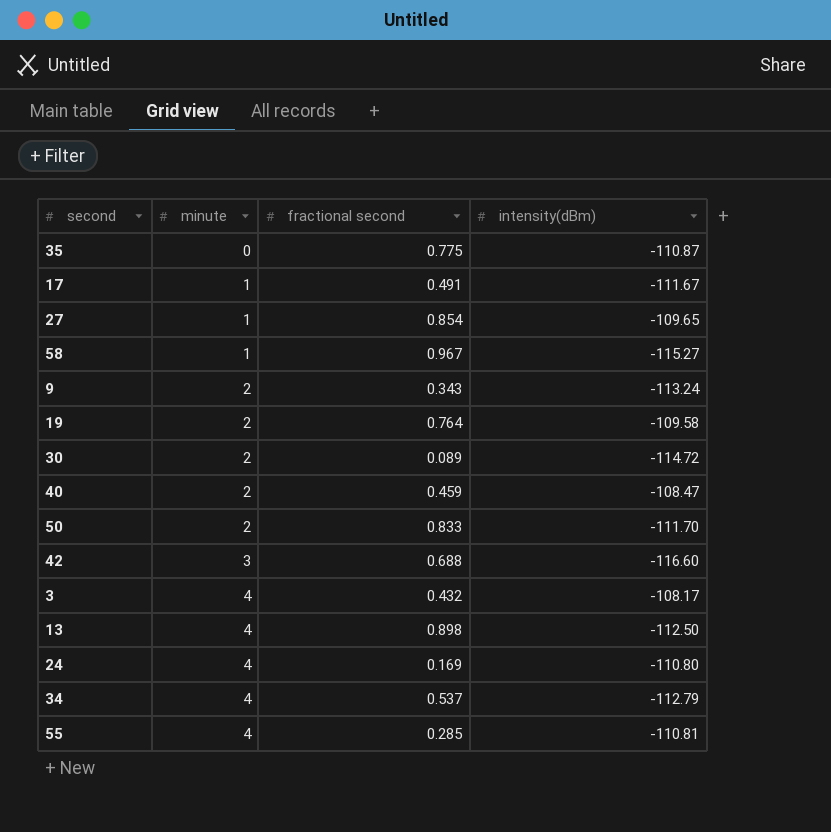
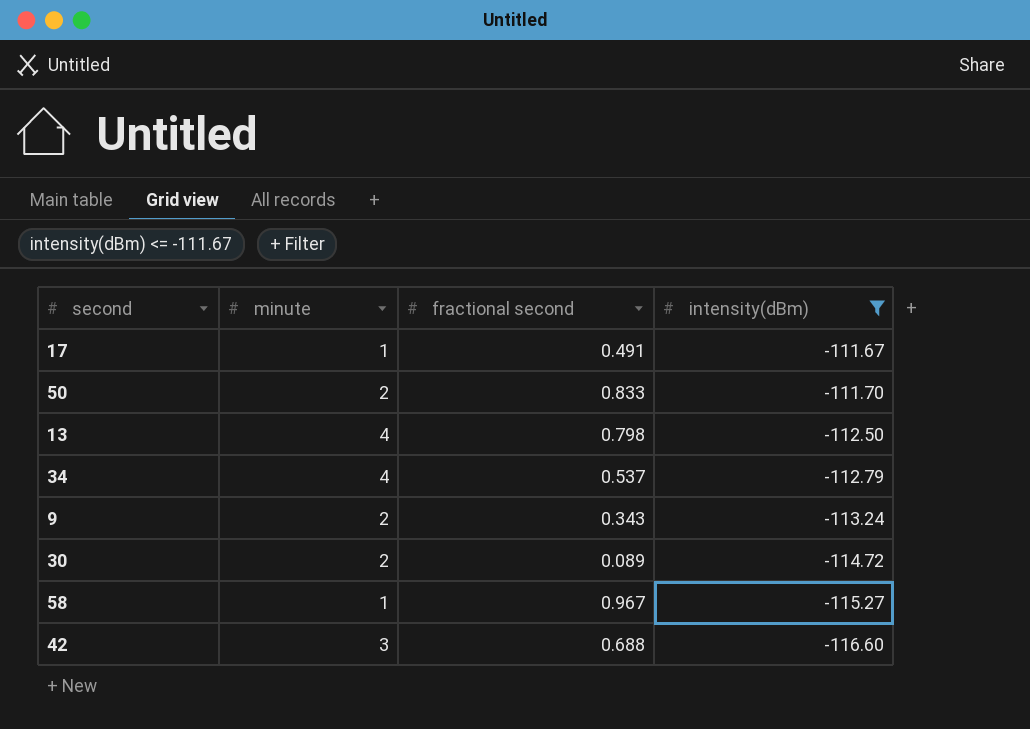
filter: none -> intensity(dBm) <= -111.67
row order: minute ascending -> intensity(dBm) descending
13 | fractional second: 0.898 -> 0.798

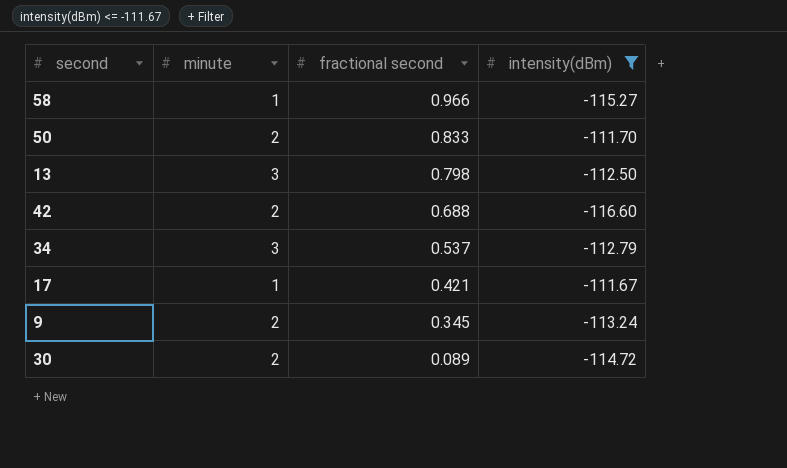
row order: intensity(dBm) descending -> fractional second descending
58 | fractional second: 0.967 -> 0.966
13 | minute: 4 -> 3
42 | minute: 3 -> 2
34 | minute: 4 -> 3
17 | fractional second: 0.491 -> 0.421
9 | fractional second: 0.343 -> 0.345

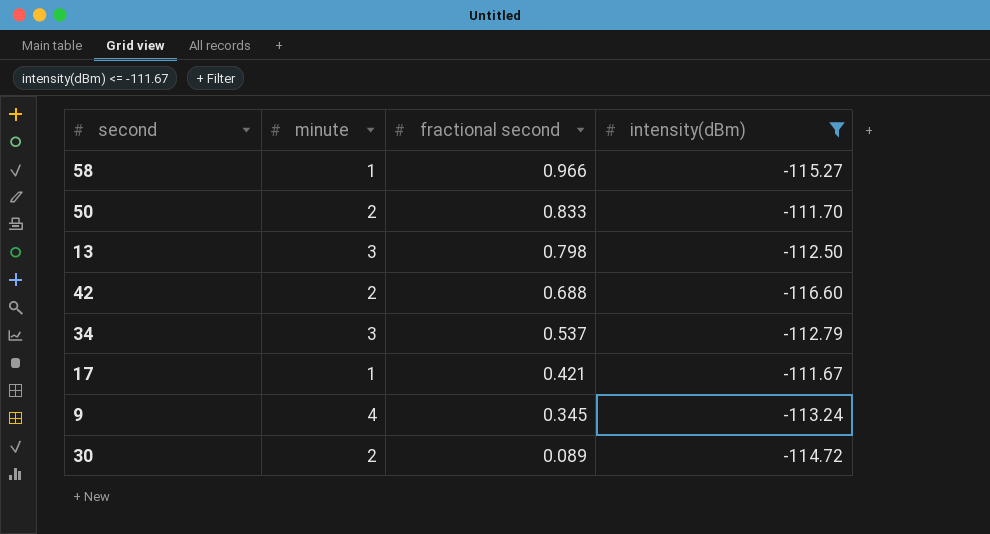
9 | minute: 2 -> 4

